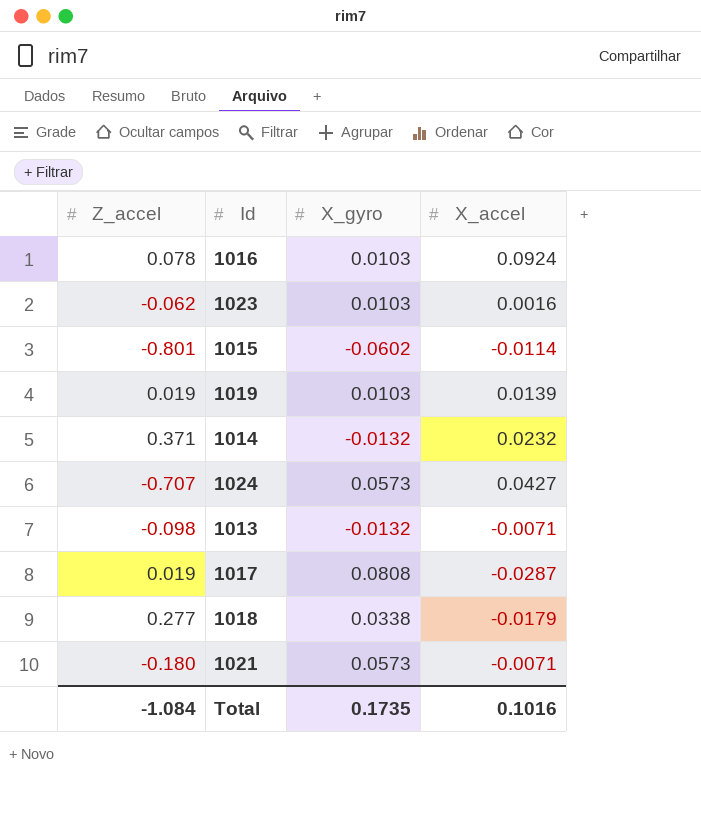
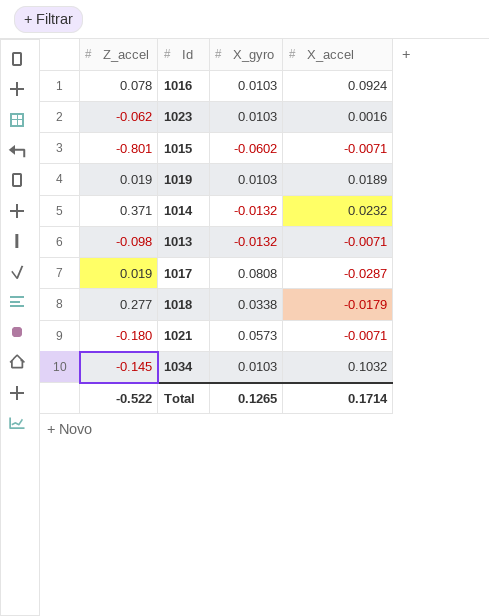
row 1024: -0.707 | 0.0573 | 0.0427 -> none
1015 | X_accel: -0.0114 -> -0.0071
1019 | X_accel: 0.0139 -> 0.0189
row 1034: none -> -0.145 | 0.0103 | 0.1032
Total | Z_accel: -1.084 -> -0.522
Total | X_gyro: 0.1735 -> 0.1265
Total | X_accel: 0.1016 -> 0.1714

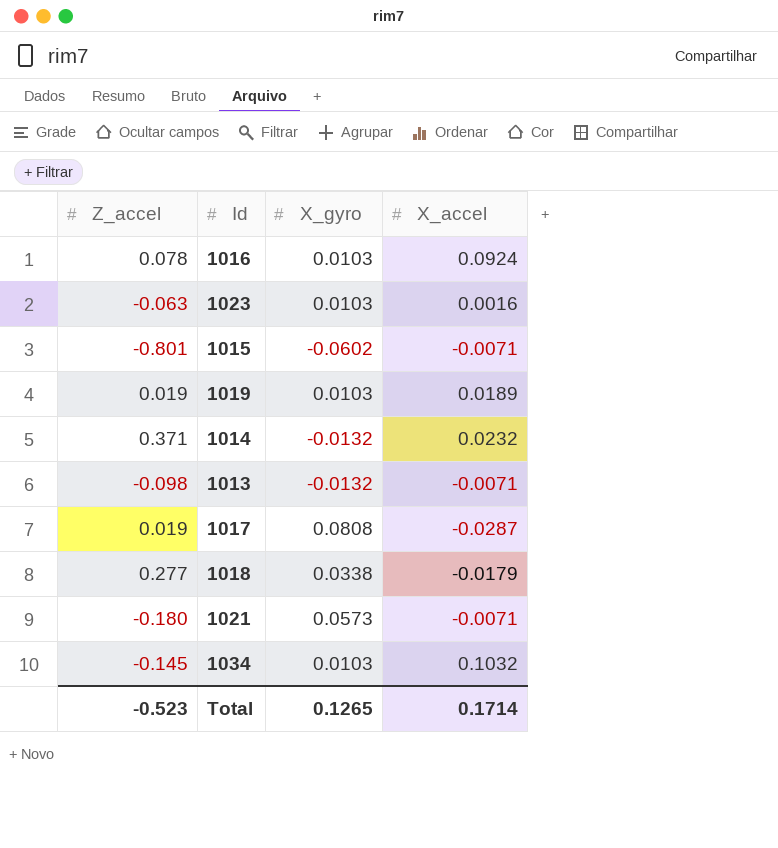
1023 | Z_accel: -0.062 -> -0.063
Total | Z_accel: -0.522 -> -0.523

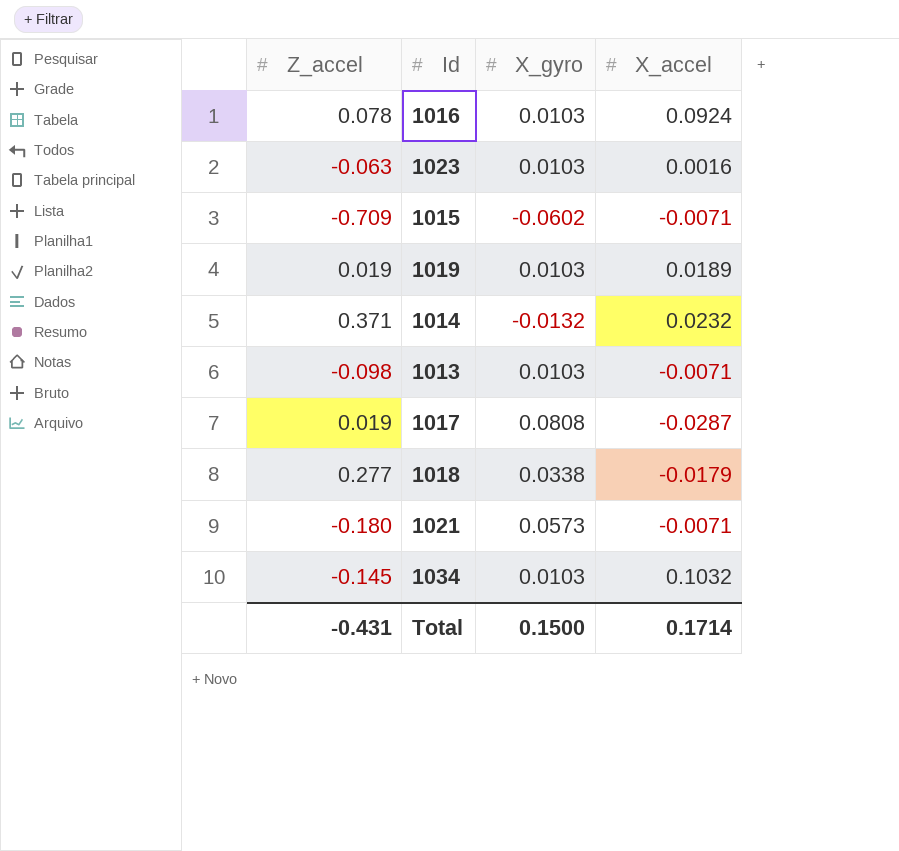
1015 | Z_accel: -0.801 -> -0.709
1013 | X_gyro: -0.0132 -> 0.0103
Total | Z_accel: -0.523 -> -0.431
Total | X_gyro: 0.1265 -> 0.1500

